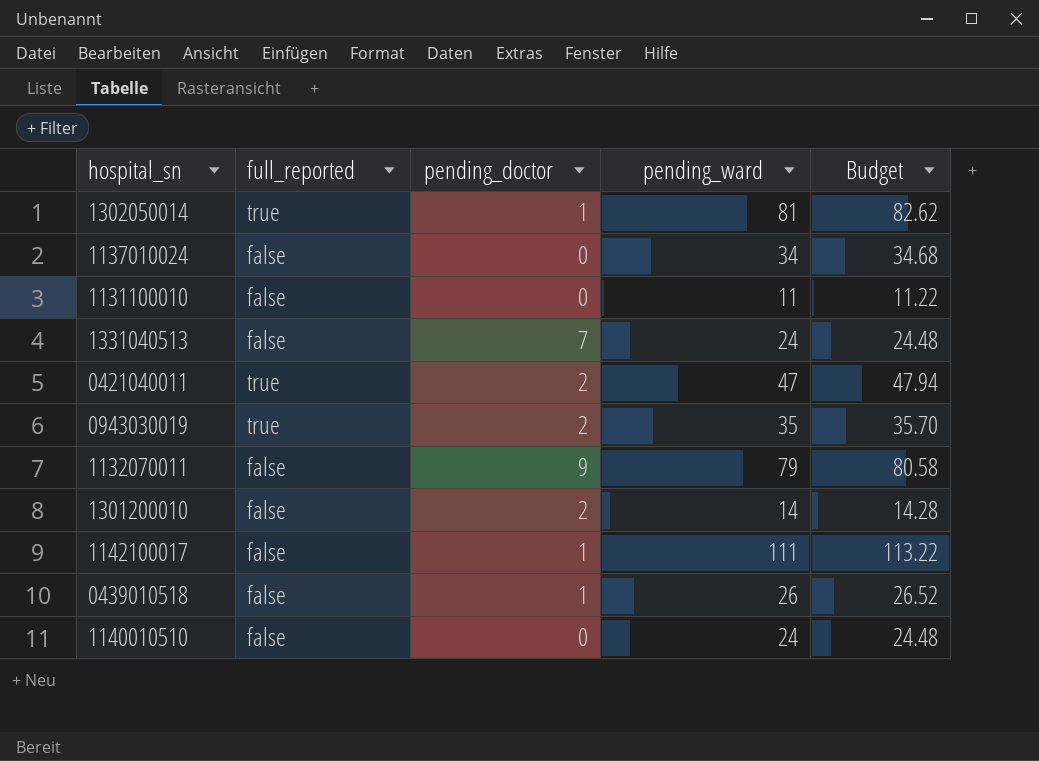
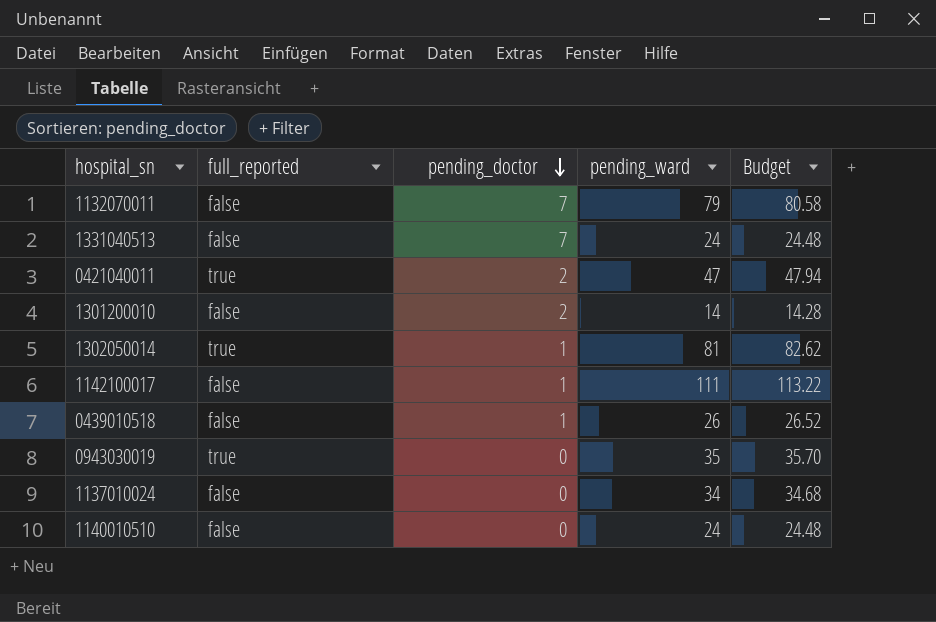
row order: none -> pending_doctor descending
row 1131100010: false | 0 | 11 | 11.22 -> none
1132070011 | pending_doctor: 9 -> 7
0943030019 | pending_doctor: 2 -> 0

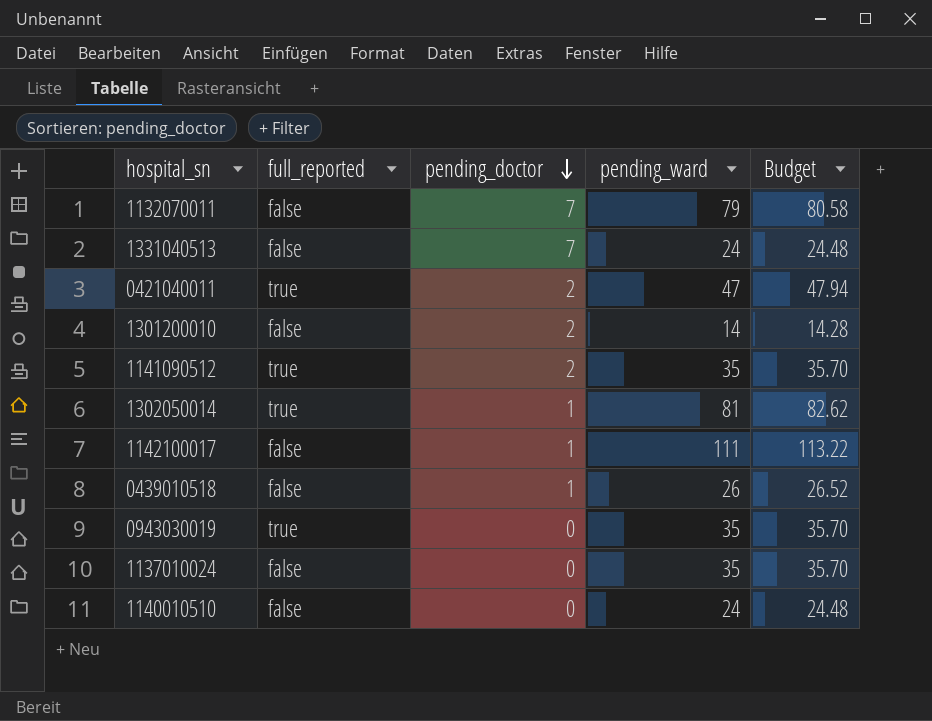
row 1141090512: none -> true | 2 | 35 | 35.70
1137010024 | pending_ward: 34 -> 35
1137010024 | Budget: 34.68 -> 35.70

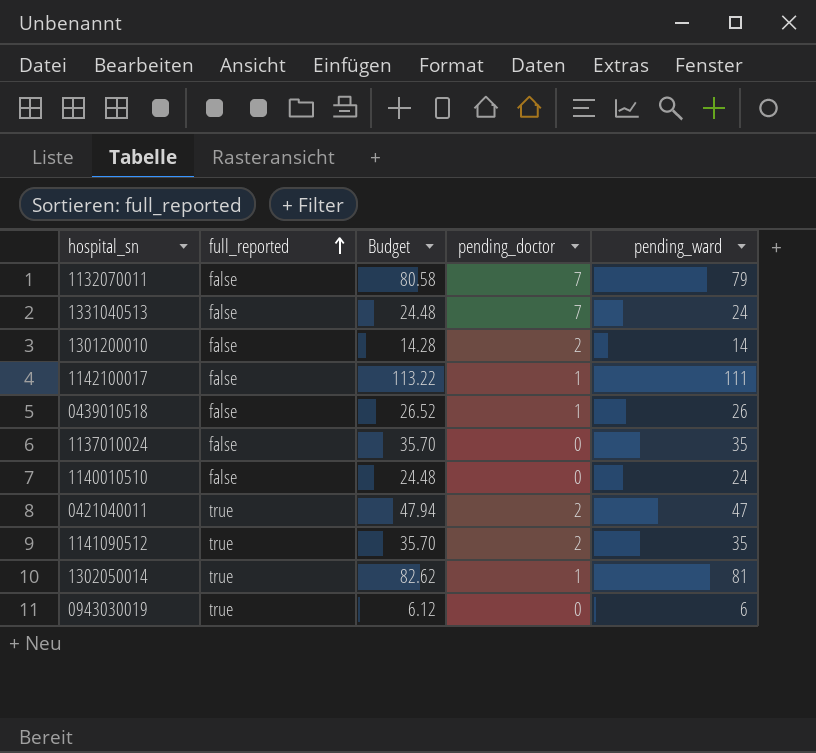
row order: pending_doctor descending -> full_reported ascending
column Budget | position: 5 -> 3
0943030019 | Budget: 35.70 -> 6.12
0943030019 | pending_ward: 35 -> 6

